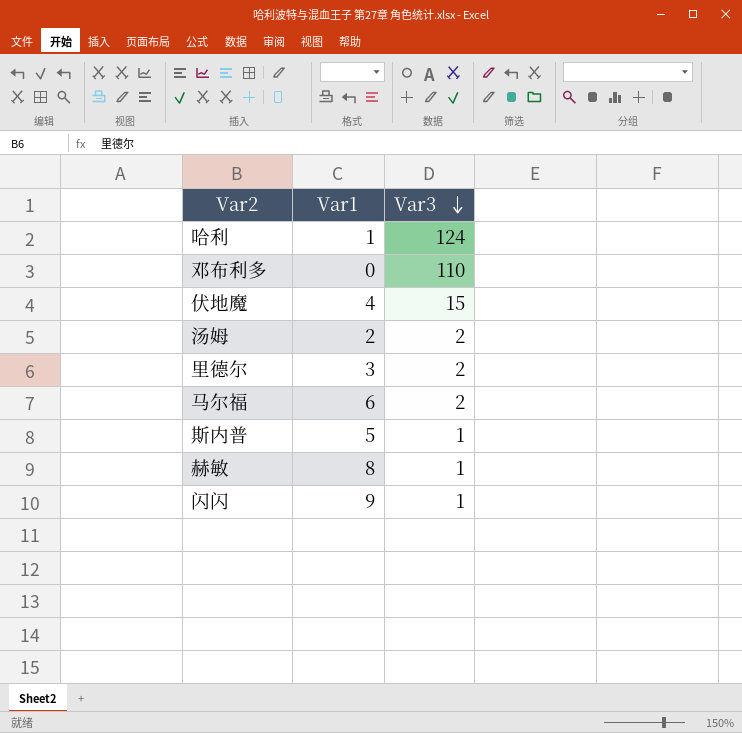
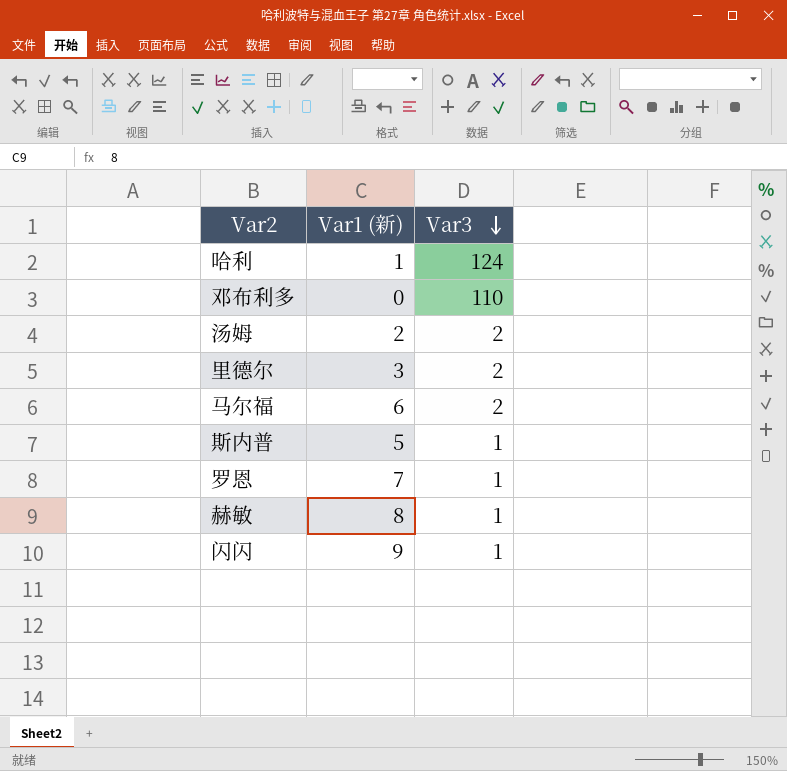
column name: Var1 -> Var1 (新)
row 伏地魔: 4 | 15 -> none
row 罗恩: none -> 7 | 1

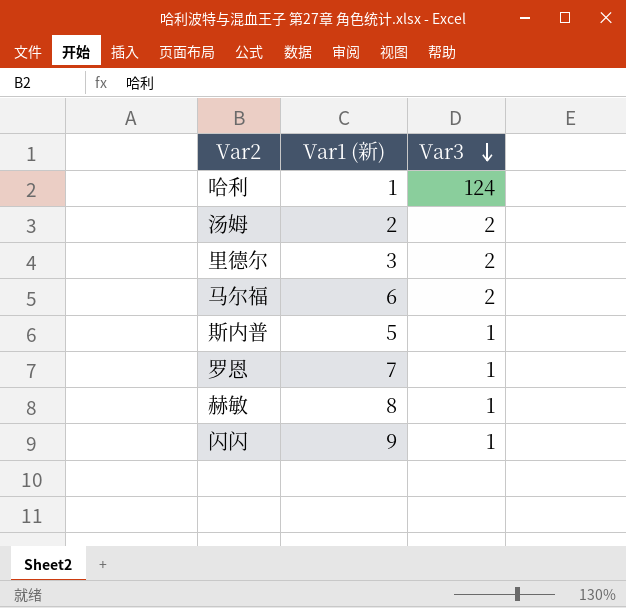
row 邓布利多: 0 | 110 -> none

